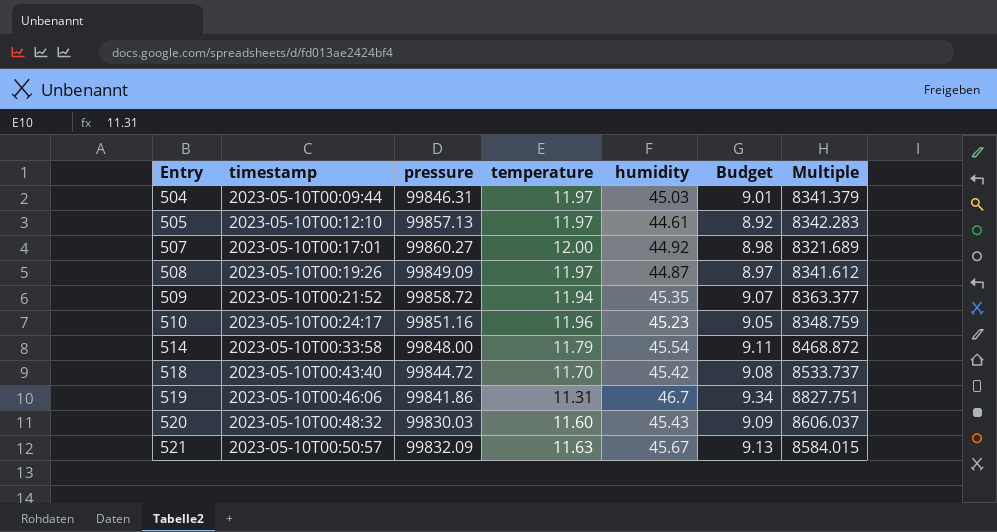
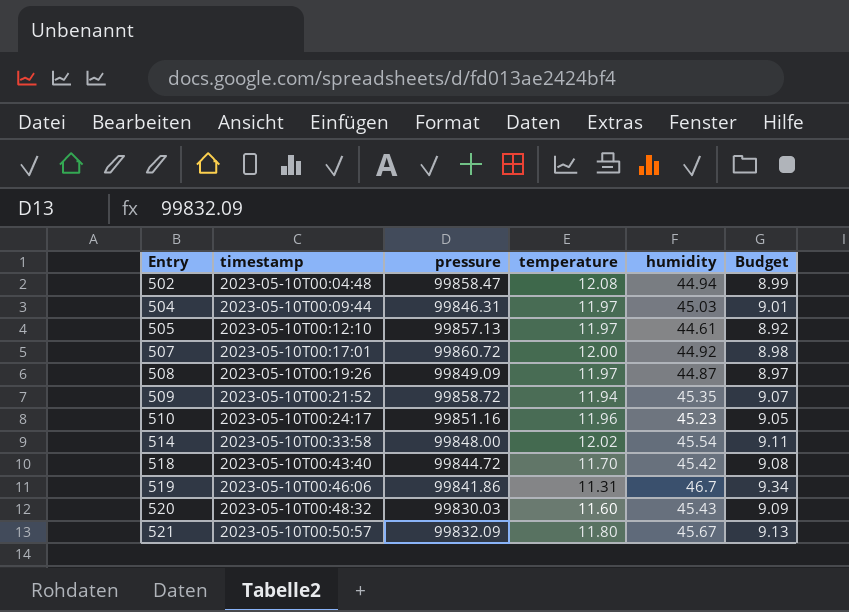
column Multiple | formula: [pressure] / [temperature] -> none
row 502: none -> 2023-05-10T00:04:48 | 99858.47 | 12.08 | 44.94 | 8.99
507 | pressure: 99860.27 -> 99860.72
514 | temperature: 11.79 -> 12.02
521 | temperature: 11.63 -> 11.80

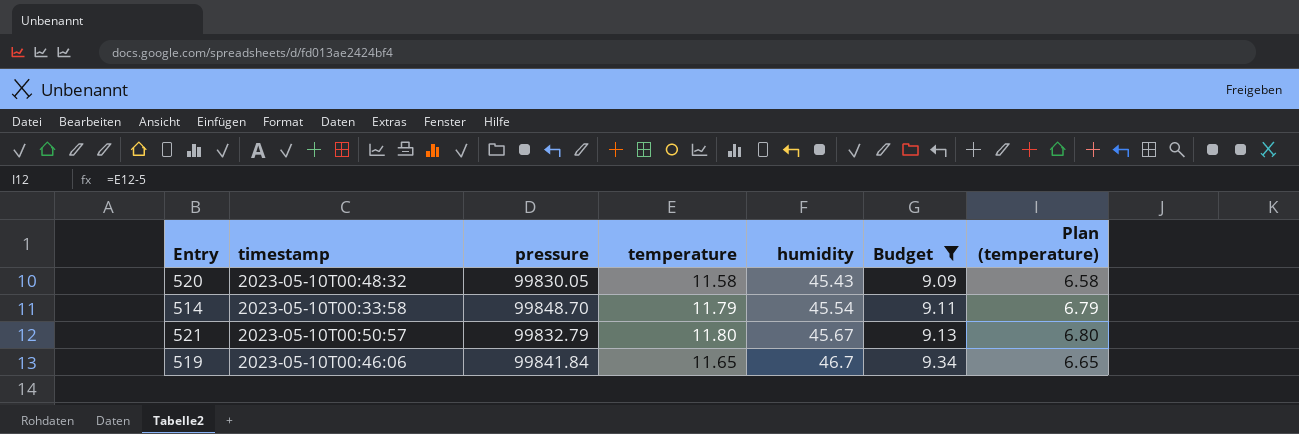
filter: none -> Budget >= 9.09
row order: Entry ascending -> humidity ascending
column Plan (temperature) | formula: none -> [temperature] - 5
520 | pressure: 99830.03 -> 99830.05
520 | temperature: 11.60 -> 11.58
514 | pressure: 99848.00 -> 99848.70
514 | temperature: 12.02 -> 11.79
521 | pressure: 99832.09 -> 99832.79
519 | pressure: 99841.86 -> 99841.84
519 | temperature: 11.31 -> 11.65

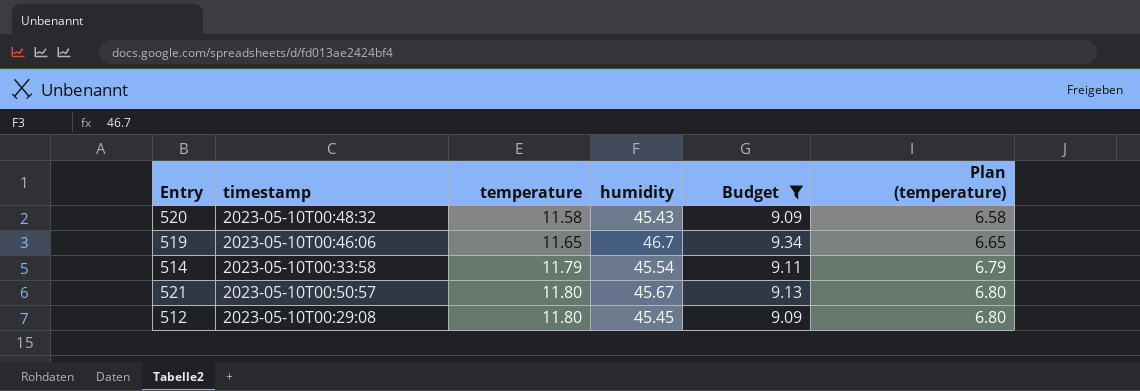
row order: humidity ascending -> temperature ascending
column pressure | position: 3 -> none
row 512: none -> 2023-05-10T00:29:08 | 11.80 | 45.45 | 9.09 | 6.80

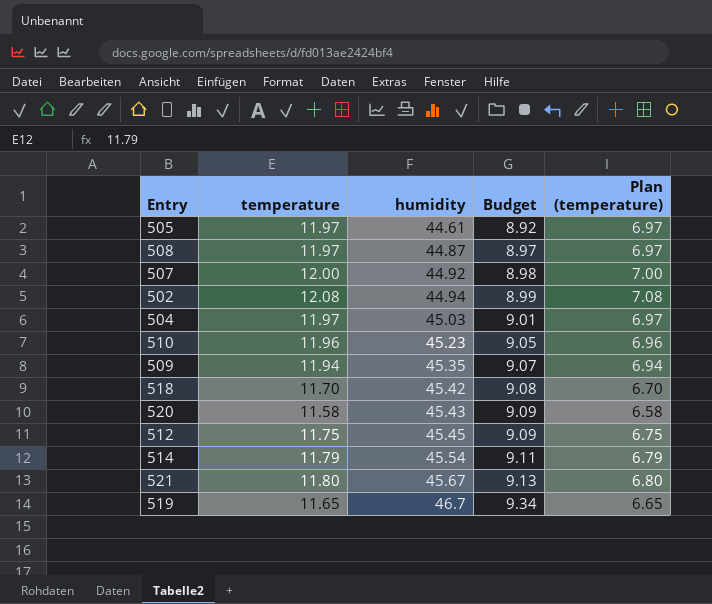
filter: Budget >= 9.09 -> none
row order: temperature ascending -> humidity ascending
column timestamp | position: 2 -> none
512 | temperature: 11.80 -> 11.75
512 | Plan (temperature): 6.80 -> 6.75

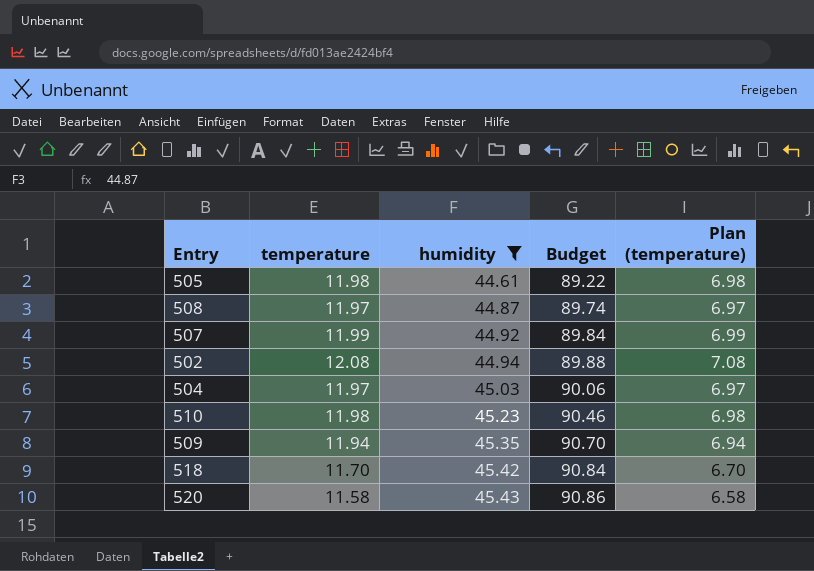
filter: none -> humidity <= 45.43
column Budget | formula: [humidity] * 0.2 -> [humidity] * 2
505 | temperature: 11.97 -> 11.98
505 | Plan (temperature): 6.97 -> 6.98
507 | temperature: 12.00 -> 11.99
507 | Plan (temperature): 7.00 -> 6.99
510 | temperature: 11.96 -> 11.98
510 | Plan (temperature): 6.96 -> 6.98

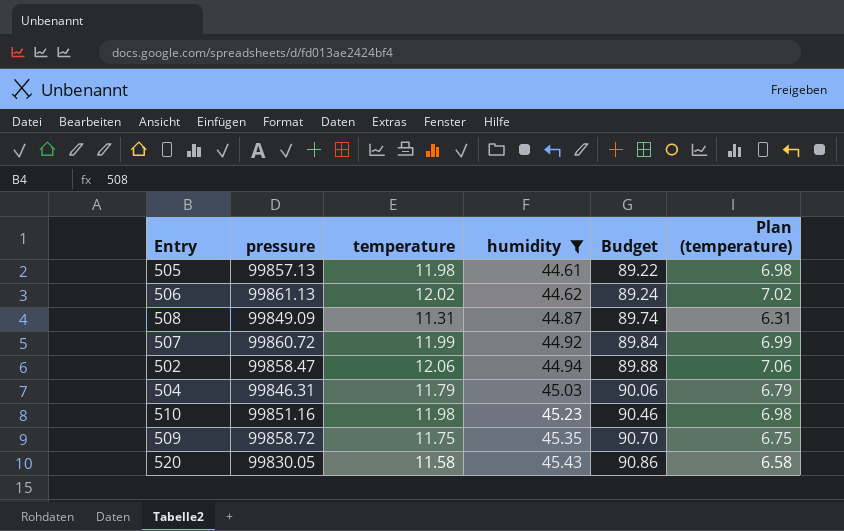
column pressure | position: none -> 2
row 518: 11.70 | 45.42 | 90.84 | 6.70 -> none
row 506: none -> 99861.13 | 12.02 | 44.62 | 89.24 | 7.02
508 | temperature: 11.97 -> 11.31
508 | Plan (temperature): 6.97 -> 6.31
502 | temperature: 12.08 -> 12.06
502 | Plan (temperature): 7.08 -> 7.06
504 | temperature: 11.97 -> 11.79
504 | Plan (temperature): 6.97 -> 6.79
509 | temperature: 11.94 -> 11.75
509 | Plan (temperature): 6.94 -> 6.75

